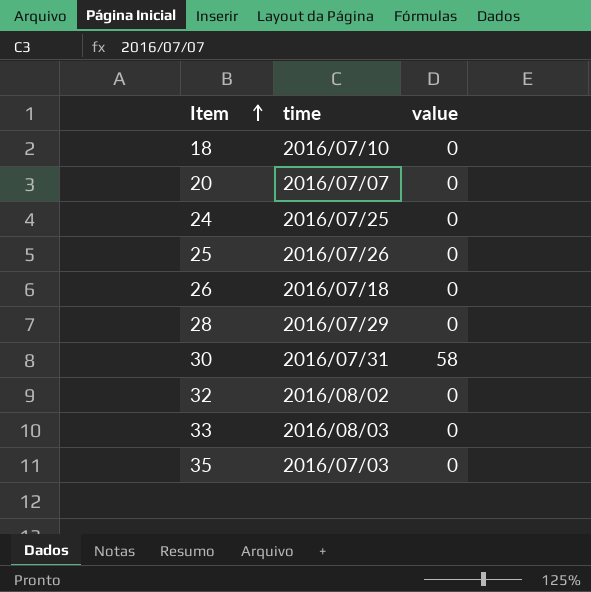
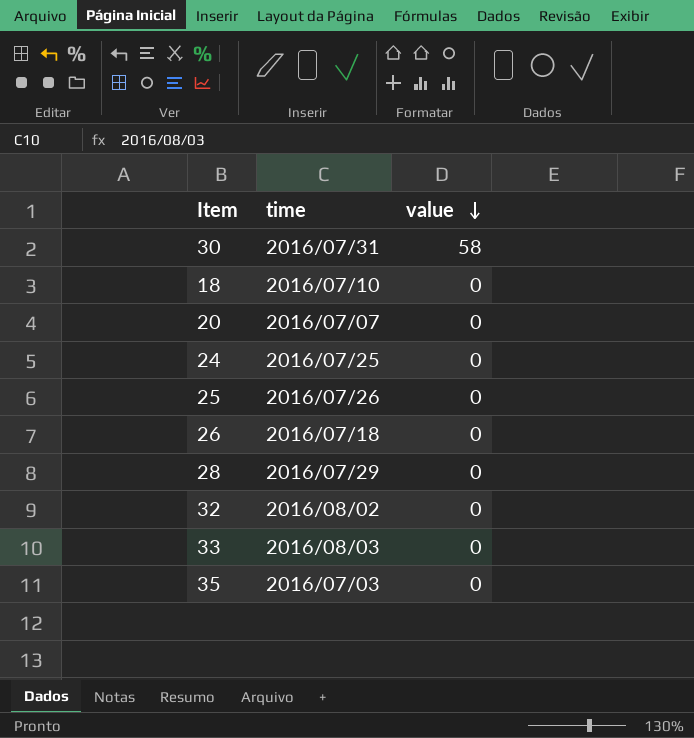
row order: Item ascending -> value descending

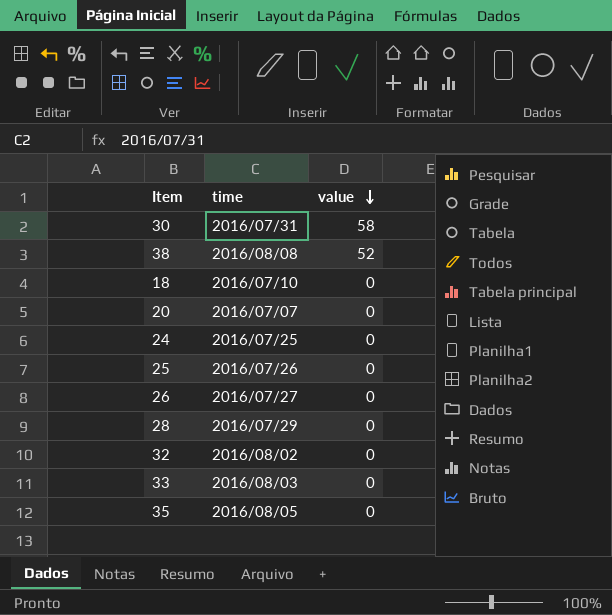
row 38: none -> 2016/08/08 | 52
26 | time: 2016/07/18 -> 2016/07/27
35 | time: 2016/07/03 -> 2016/08/05

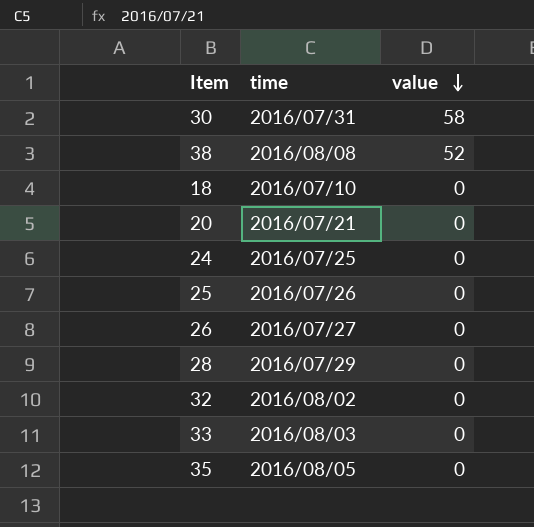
20 | time: 2016/07/07 -> 2016/07/21

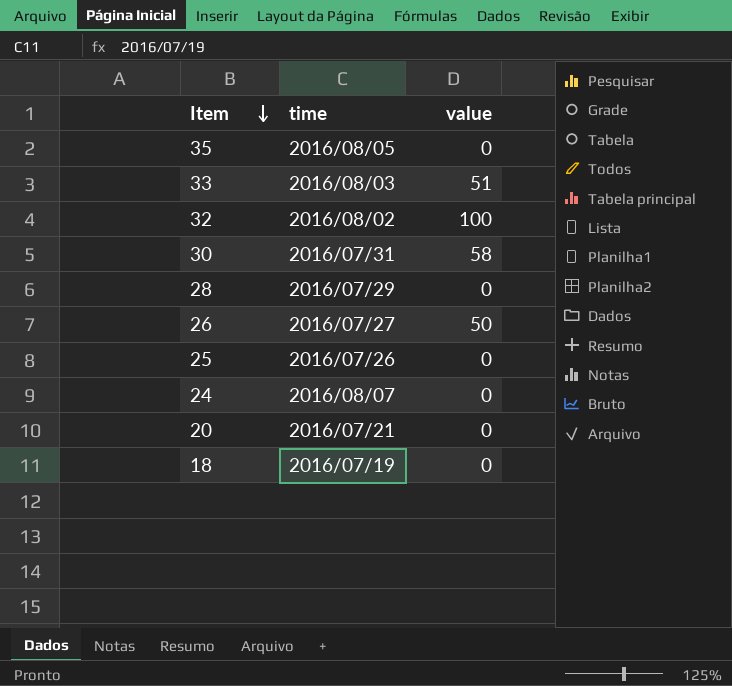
row order: value descending -> Item descending
row 38: 2016/08/08 | 52 -> none
33 | value: 0 -> 51
32 | value: 0 -> 100
26 | value: 0 -> 50
24 | time: 2016/07/25 -> 2016/08/07
18 | time: 2016/07/10 -> 2016/07/19

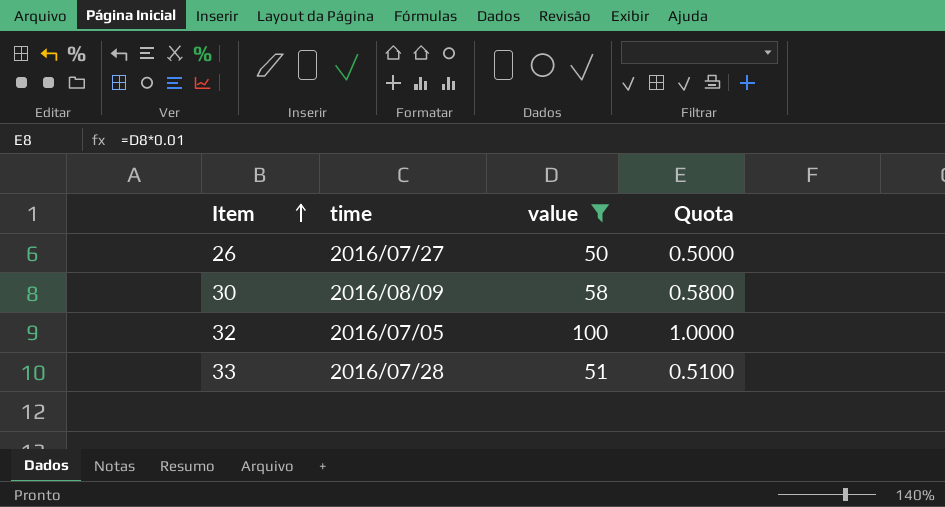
filter: none -> value != 0
row order: Item descending -> Item ascending
column Quota | formula: none -> [value] * 0.01
30 | time: 2016/07/31 -> 2016/08/09
32 | time: 2016/08/02 -> 2016/07/05
33 | time: 2016/08/03 -> 2016/07/28

